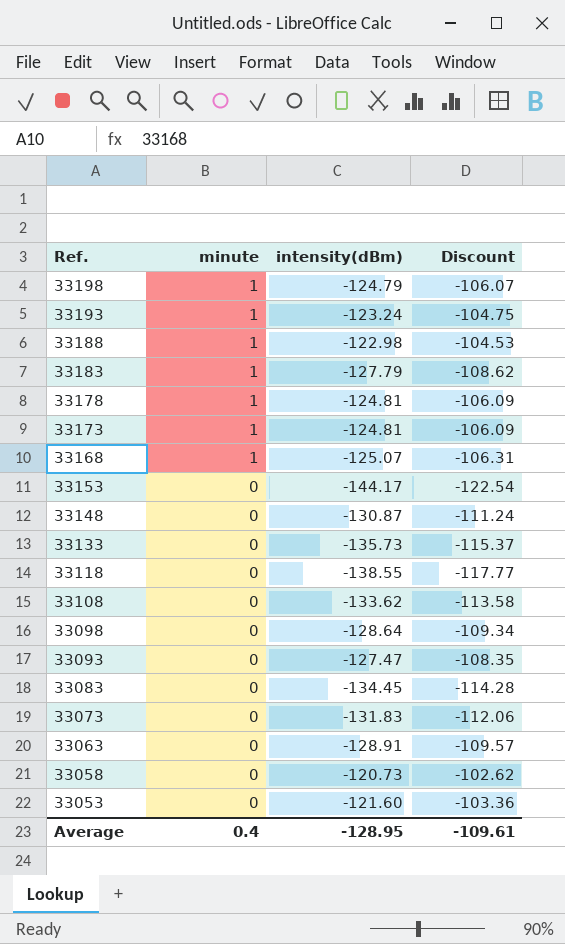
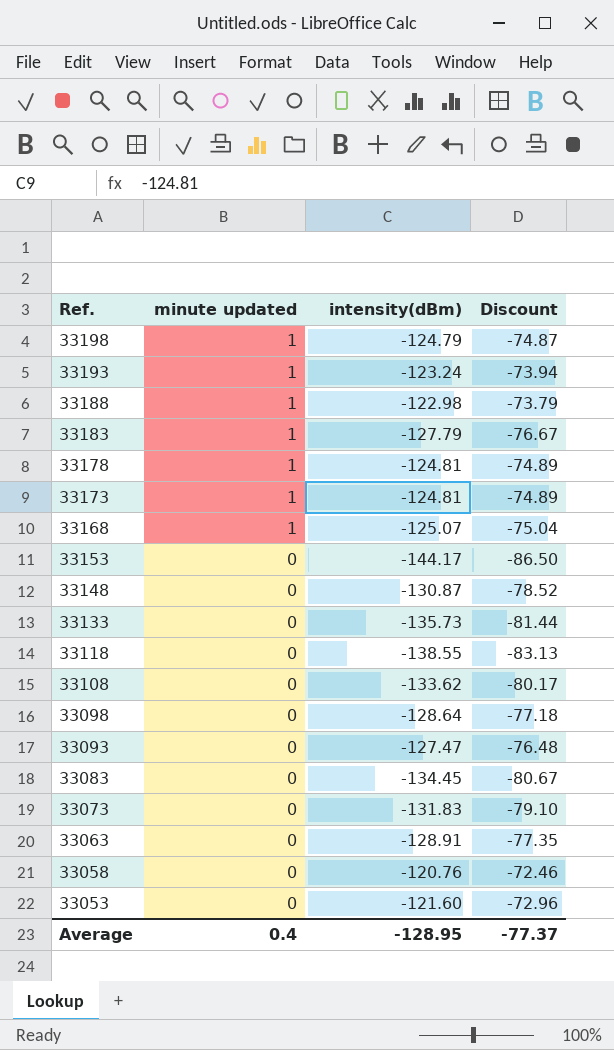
column name: minute -> minute updated
column Discount | formula: [intensity(dBm)] * 0.85 -> [intensity(dBm)] * 0.6
33058 | intensity(dBm): -120.73 -> -120.76
Average | Discount: -109.61 -> -77.37

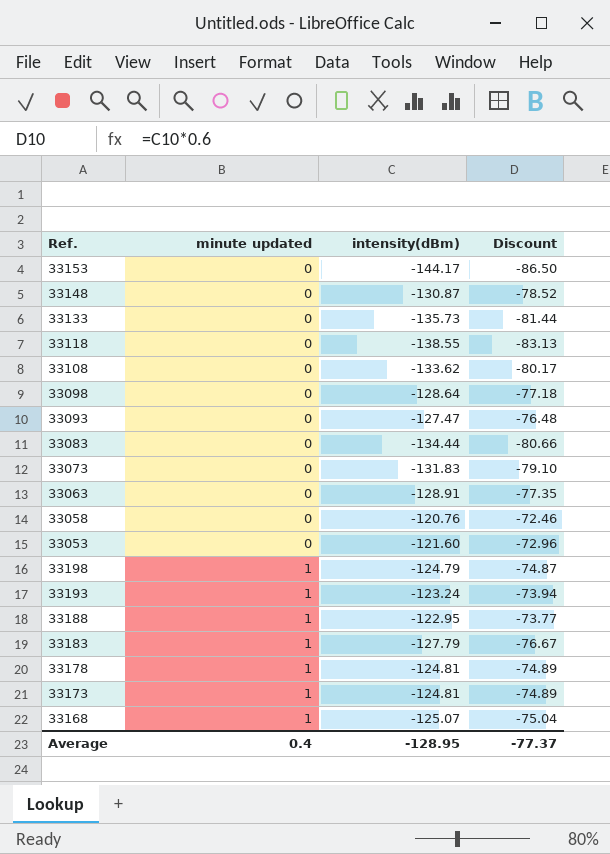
row order: Ref. descending -> minute updated ascending
33083 | intensity(dBm): -134.45 -> -134.44
33083 | Discount: -80.67 -> -80.66
33188 | intensity(dBm): -122.98 -> -122.95
33188 | Discount: -73.79 -> -73.77

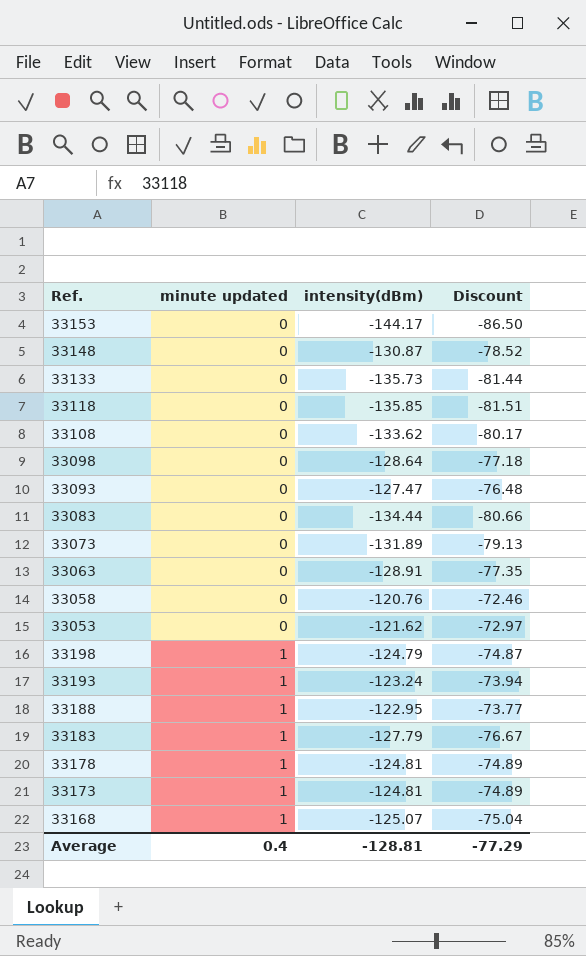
33118 | intensity(dBm): -138.55 -> -135.85
33118 | Discount: -83.13 -> -81.51
33073 | intensity(dBm): -131.83 -> -131.89
33073 | Discount: -79.10 -> -79.13
33053 | intensity(dBm): -121.60 -> -121.62
33053 | Discount: -72.96 -> -72.97
Average | intensity(dBm): -128.95 -> -128.81
Average | Discount: -77.37 -> -77.29

